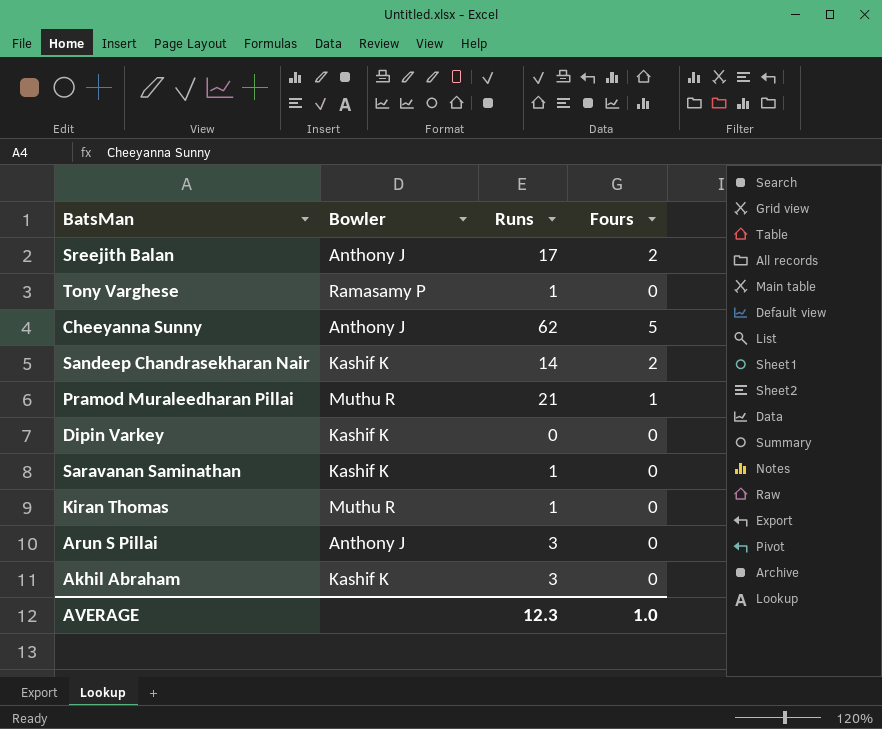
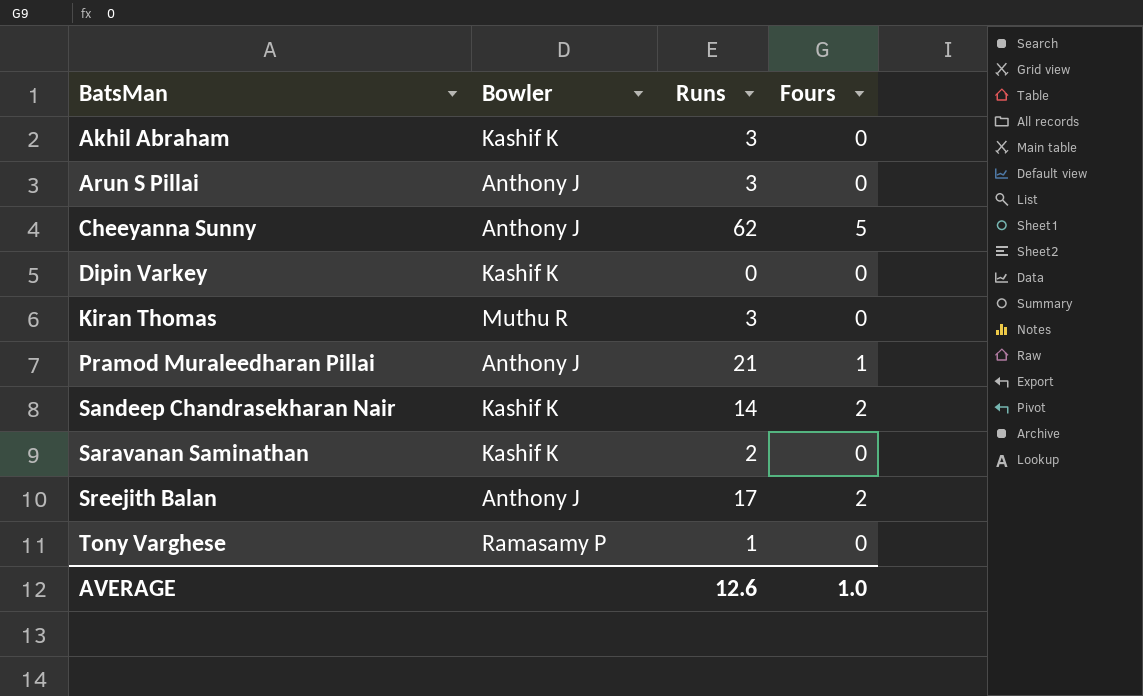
row order: none -> BatsMan ascending
Kiran Thomas | Runs: 1 -> 3
Pramod Muraleedharan Pillai | Bowler: Muthu R -> Anthony J
Saravanan Saminathan | Runs: 1 -> 2
AVERAGE | Runs: 12.3 -> 12.6

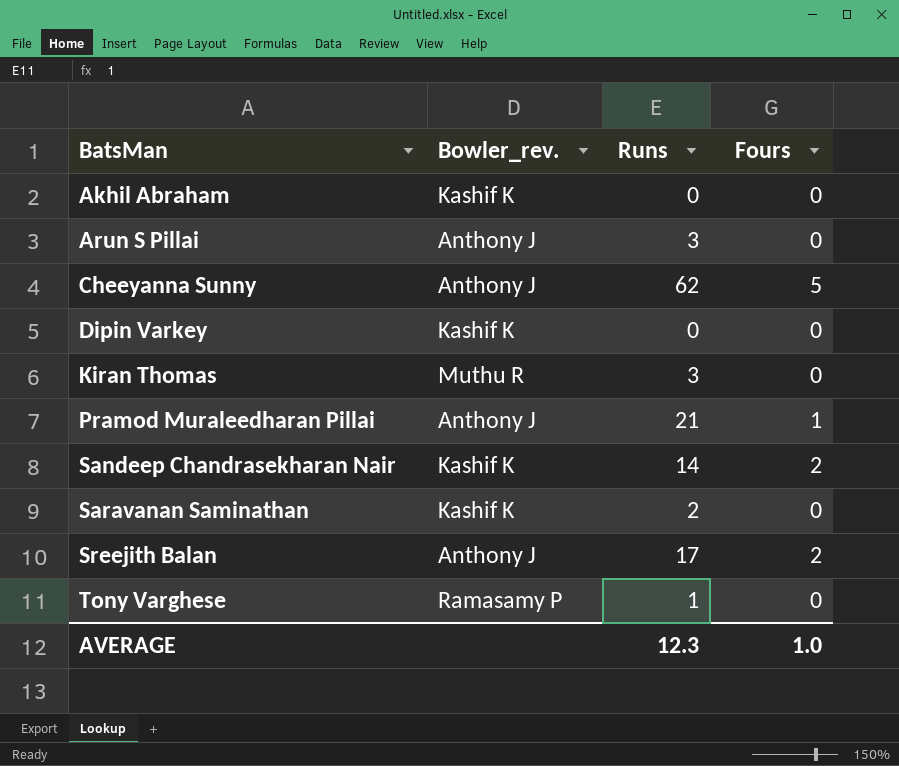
column name: Bowler -> Bowler_rev.
Akhil Abraham | Runs: 3 -> 0
AVERAGE | Runs: 12.6 -> 12.3

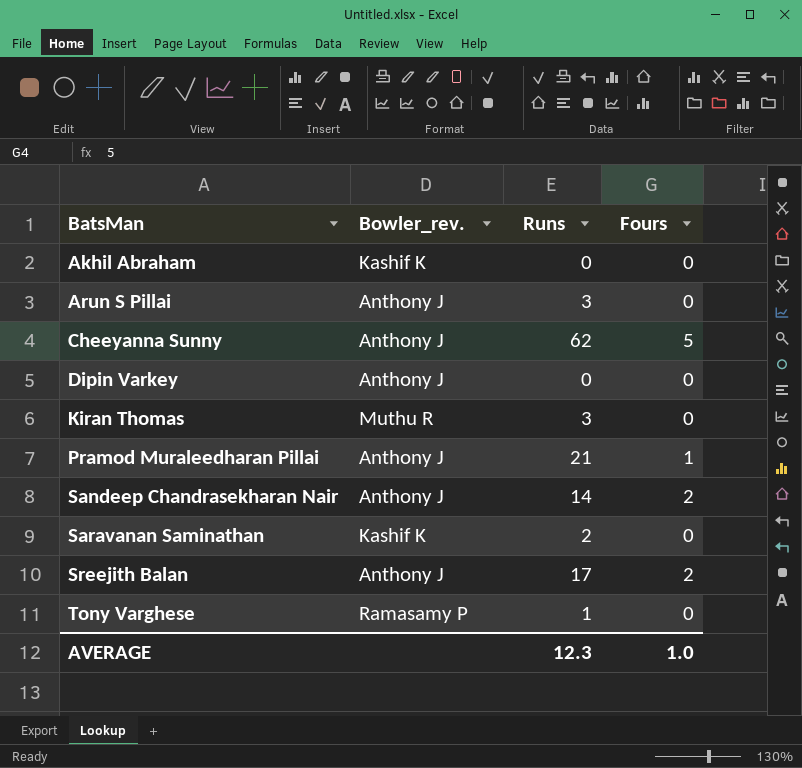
Dipin Varkey | Bowler_rev.: Kashif K -> Anthony J
Sandeep Chandrasekharan Nair | Bowler_rev.: Kashif K -> Anthony J

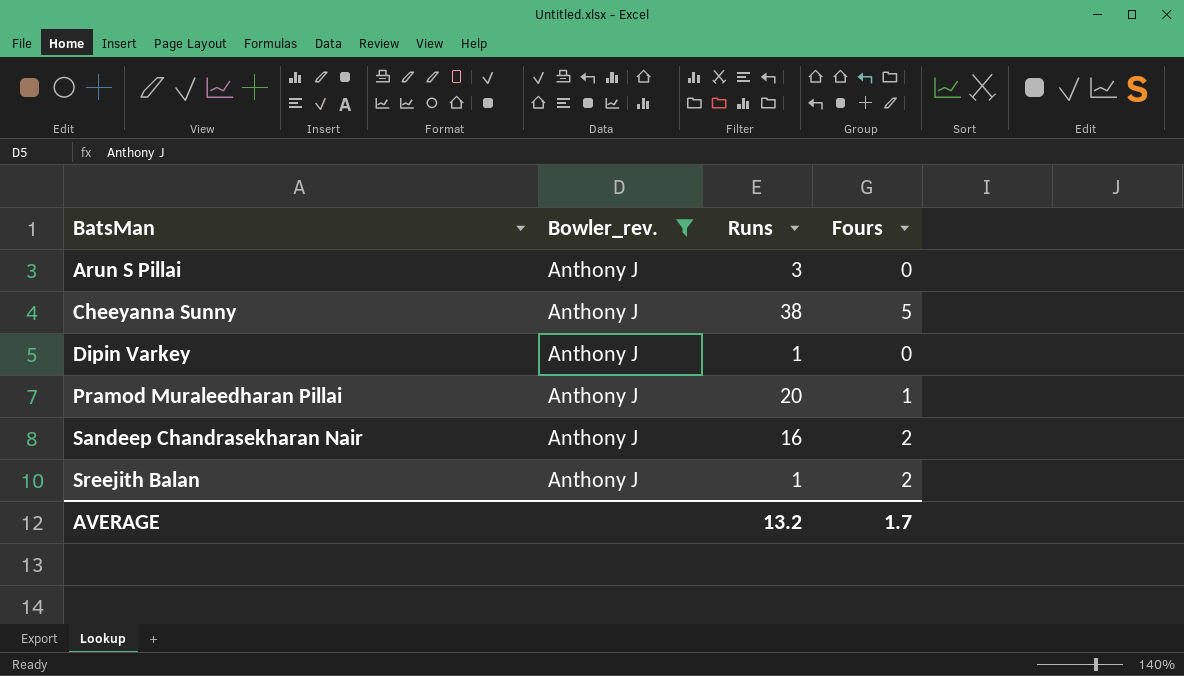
filter: none -> Bowler_rev. = Anthony J
Cheeyanna Sunny | Runs: 62 -> 38
Dipin Varkey | Runs: 0 -> 1
Pramod Muraleedharan Pillai | Runs: 21 -> 20
Sandeep Chandrasekharan Nair | Runs: 14 -> 16
Sreejith Balan | Runs: 17 -> 1
AVERAGE | Runs: 12.3 -> 13.2
AVERAGE | Fours: 1.0 -> 1.7

